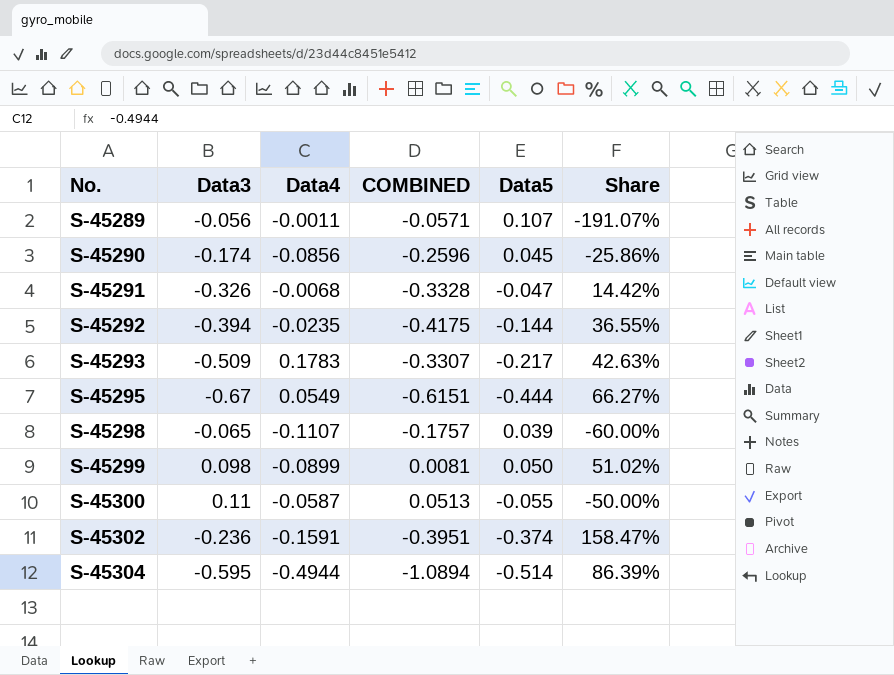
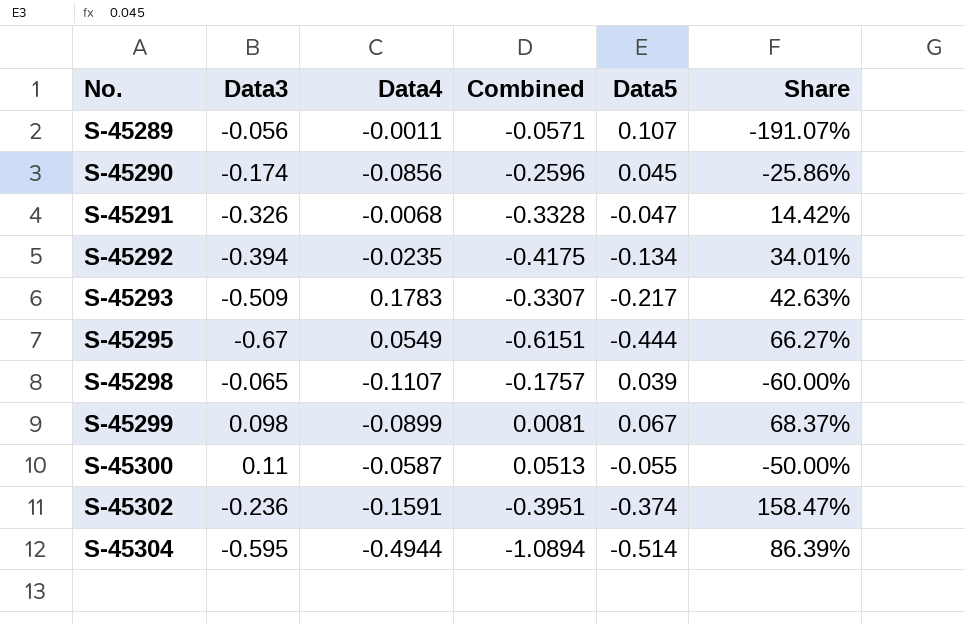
column name: COMBINED -> Combined
S-45292 | Data5: -0.144 -> -0.134
S-45292 | Share: 36.55% -> 34.01%
S-45299 | Data5: 0.050 -> 0.067
S-45299 | Share: 51.02% -> 68.37%

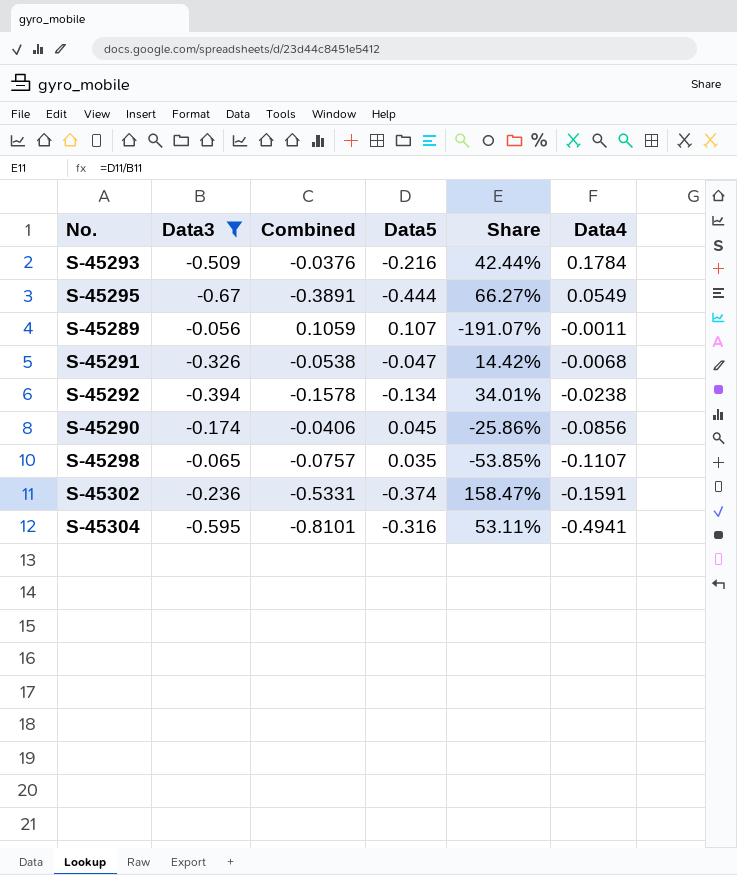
filter: none -> Data3 <= -0.056
row order: No. ascending -> Data4 descending
column Combined | formula: [Data3] + [Data4] -> [Data5] + [Data4]
column Data4 | position: 3 -> 6
S-45293 | Data5: -0.217 -> -0.216
S-45293 | Share: 42.63% -> 42.44%
S-45293 | Data4: 0.1783 -> 0.1784
S-45292 | Data4: -0.0235 -> -0.0238
S-45298 | Data5: 0.039 -> 0.035
S-45298 | Share: -60.00% -> -53.85%
S-45304 | Data5: -0.514 -> -0.316
S-45304 | Share: 86.39% -> 53.11%
S-45304 | Data4: -0.4944 -> -0.4941

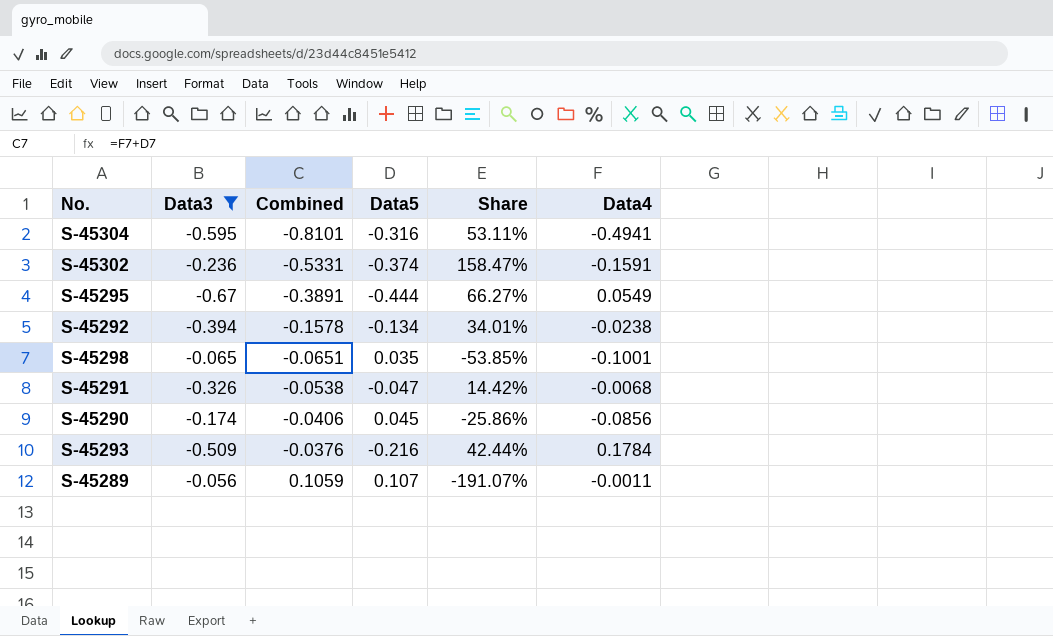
row order: Data4 descending -> Combined ascending
S-45298 | Combined: -0.0757 -> -0.0651
S-45298 | Data4: -0.1107 -> -0.1001

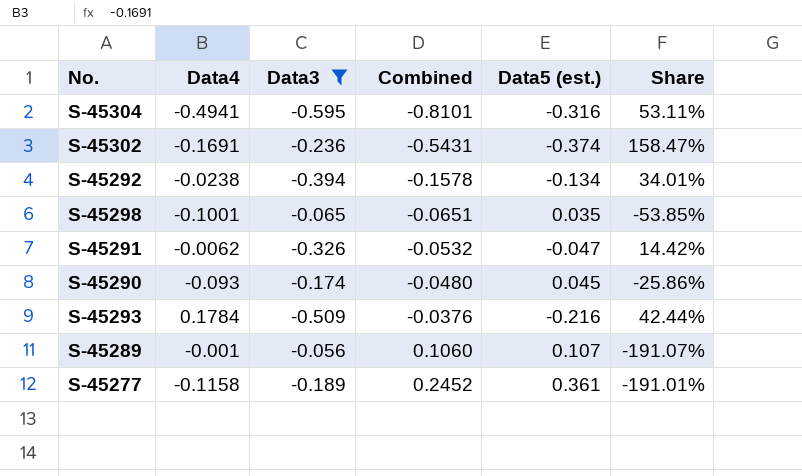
column Data4 | position: 6 -> 2
column name: Data5 -> Data5 (est.)
row S-45295: -0.67 | -0.3891 | -0.444 | 66.27% | 0.0549 -> none
S-45302 | Data4: -0.1591 -> -0.1691
S-45302 | Combined: -0.5331 -> -0.5431
S-45291 | Data4: -0.0068 -> -0.0062
S-45291 | Combined: -0.0538 -> -0.0532
S-45290 | Data4: -0.0856 -> -0.093
S-45290 | Combined: -0.0406 -> -0.0480
S-45289 | Data4: -0.0011 -> -0.001
S-45289 | Combined: 0.1059 -> 0.1060
row S-45277: none -> -0.1158 | -0.189 | 0.2452 | 0.361 | -191.01%

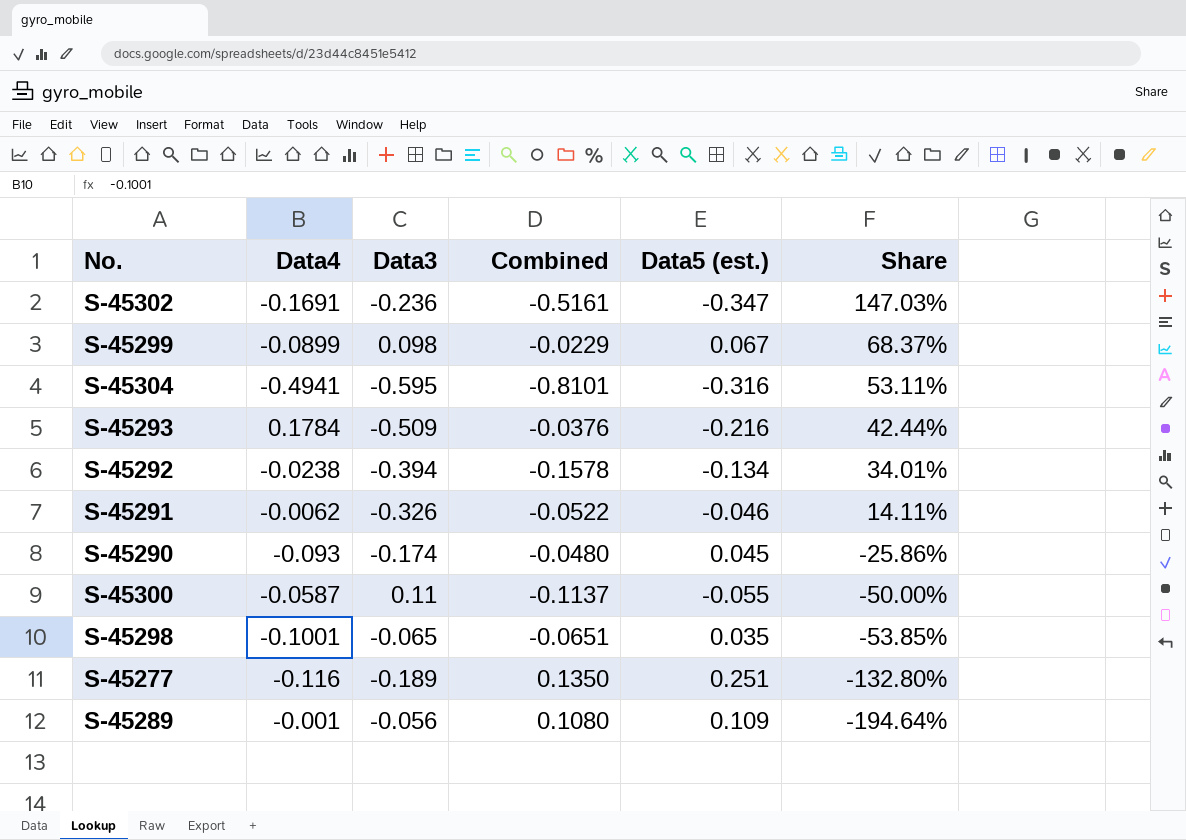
filter: Data3 <= -0.056 -> none
row order: Combined ascending -> Share descending
S-45302 | Combined: -0.5431 -> -0.5161
S-45302 | Data5 (est.): -0.374 -> -0.347
S-45302 | Share: 158.47% -> 147.03%
S-45291 | Combined: -0.0532 -> -0.0522
S-45291 | Data5 (est.): -0.047 -> -0.046
S-45291 | Share: 14.42% -> 14.11%
S-45277 | Data4: -0.1158 -> -0.116
S-45277 | Combined: 0.2452 -> 0.1350
S-45277 | Data5 (est.): 0.361 -> 0.251
S-45277 | Share: -191.01% -> -132.80%
S-45289 | Combined: 0.1060 -> 0.1080
S-45289 | Data5 (est.): 0.107 -> 0.109
S-45289 | Share: -191.07% -> -194.64%

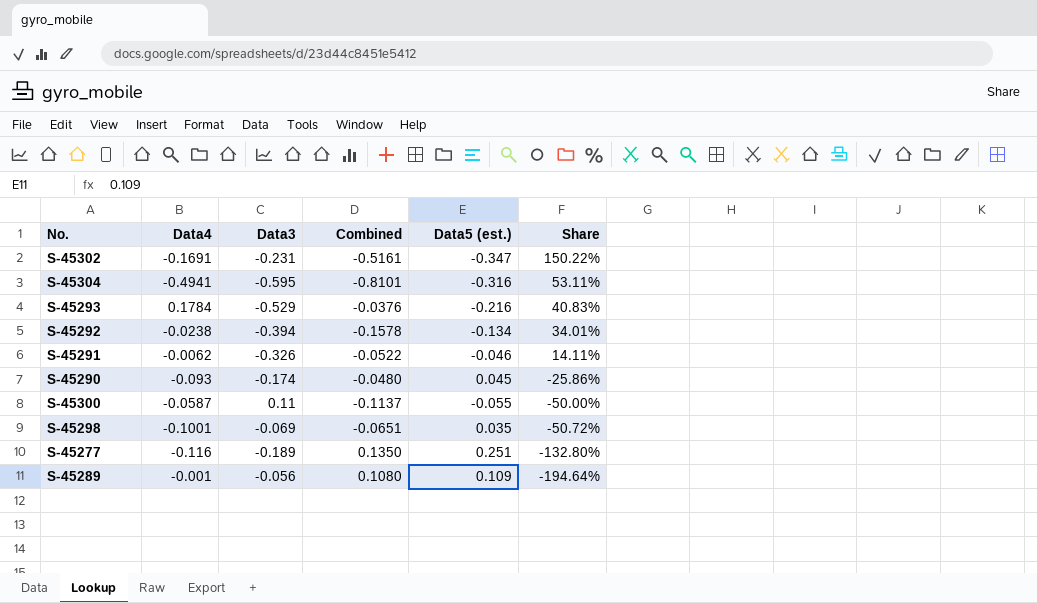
row S-45299: -0.0899 | 0.098 | -0.0229 | 0.067 | 68.37% -> none
S-45302 | Data3: -0.236 -> -0.231
S-45302 | Share: 147.03% -> 150.22%
S-45293 | Data3: -0.509 -> -0.529
S-45293 | Share: 42.44% -> 40.83%
S-45298 | Data3: -0.065 -> -0.069
S-45298 | Share: -53.85% -> -50.72%

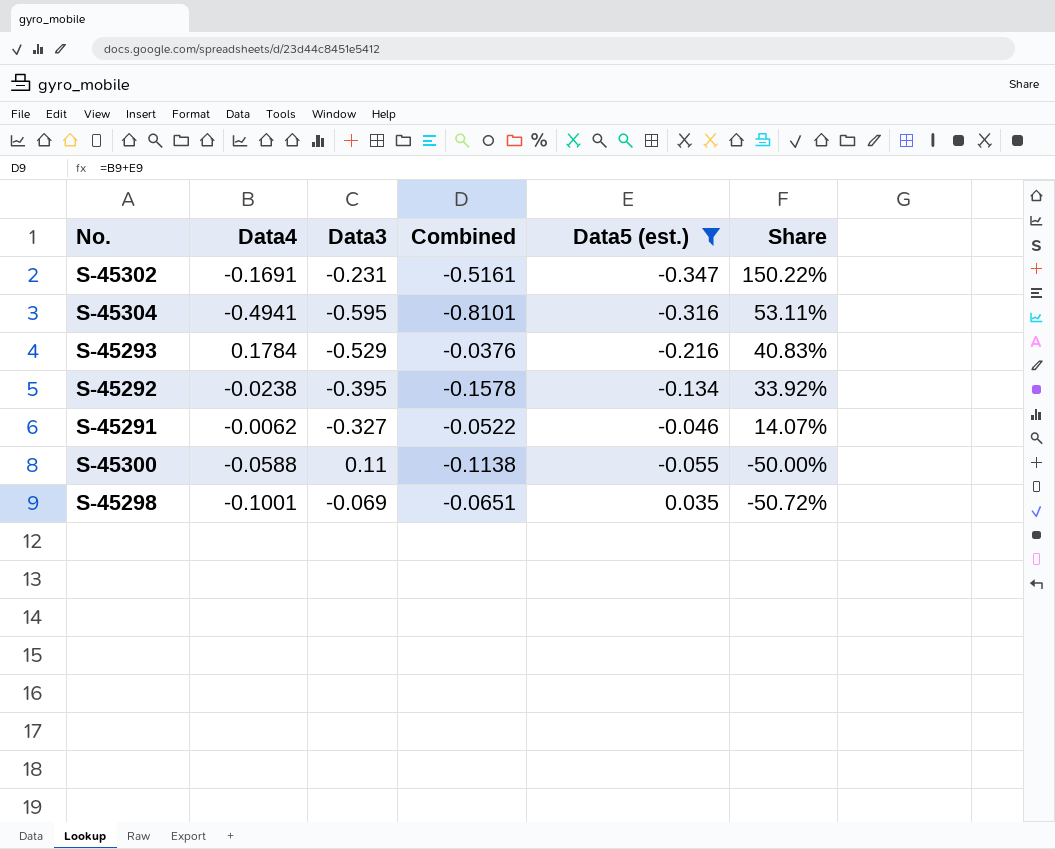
filter: none -> Data5 (est.) <= 0.035
S-45292 | Data3: -0.394 -> -0.395
S-45292 | Share: 34.01% -> 33.92%
S-45291 | Data3: -0.326 -> -0.327
S-45291 | Share: 14.11% -> 14.07%
S-45300 | Data4: -0.0587 -> -0.0588
S-45300 | Combined: -0.1137 -> -0.1138

